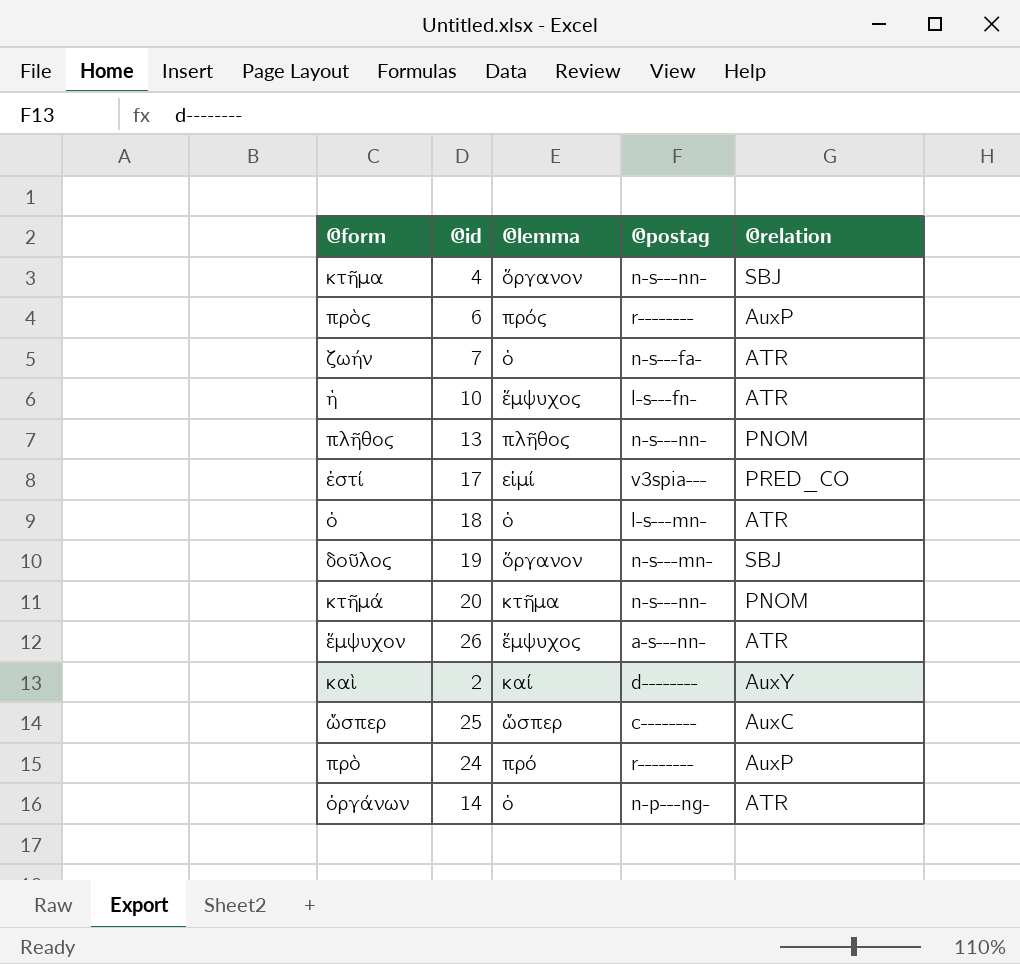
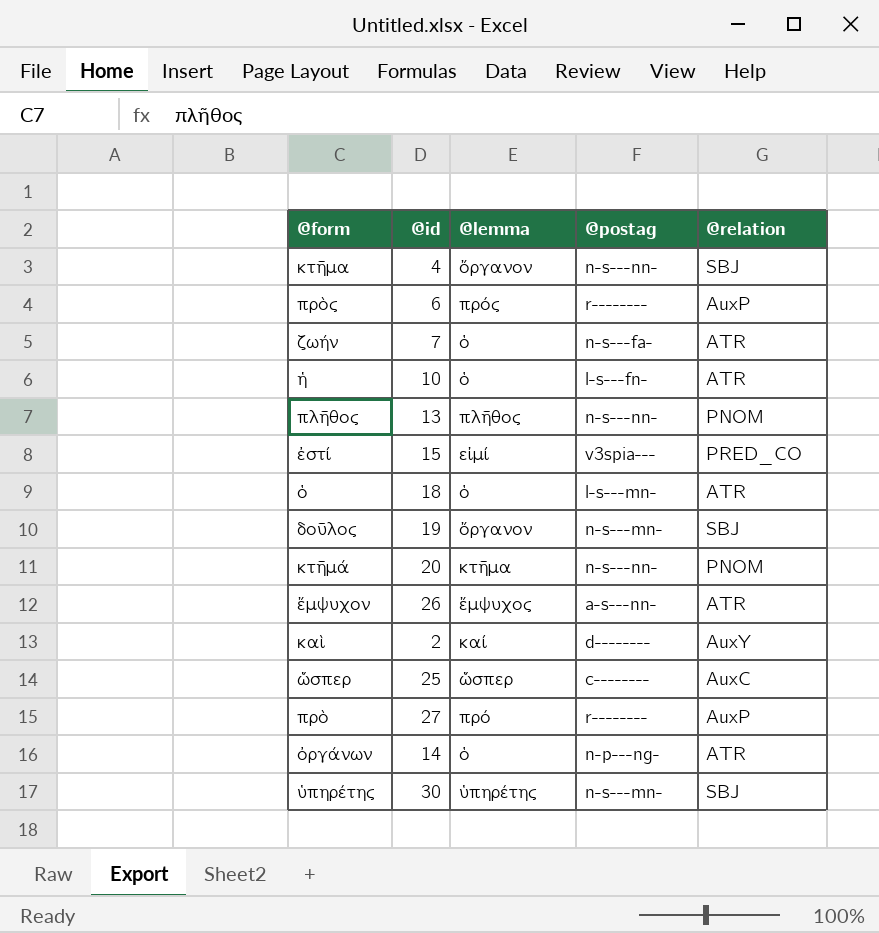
ἡ | @lemma: ἔμψυχος -> ὁ
ἐστί | @id: 17 -> 15
πρὸ | @id: 24 -> 27
row ὑπηρέτης: none -> 30 | ὑπηρέτης | n-s---mn- | SBJ

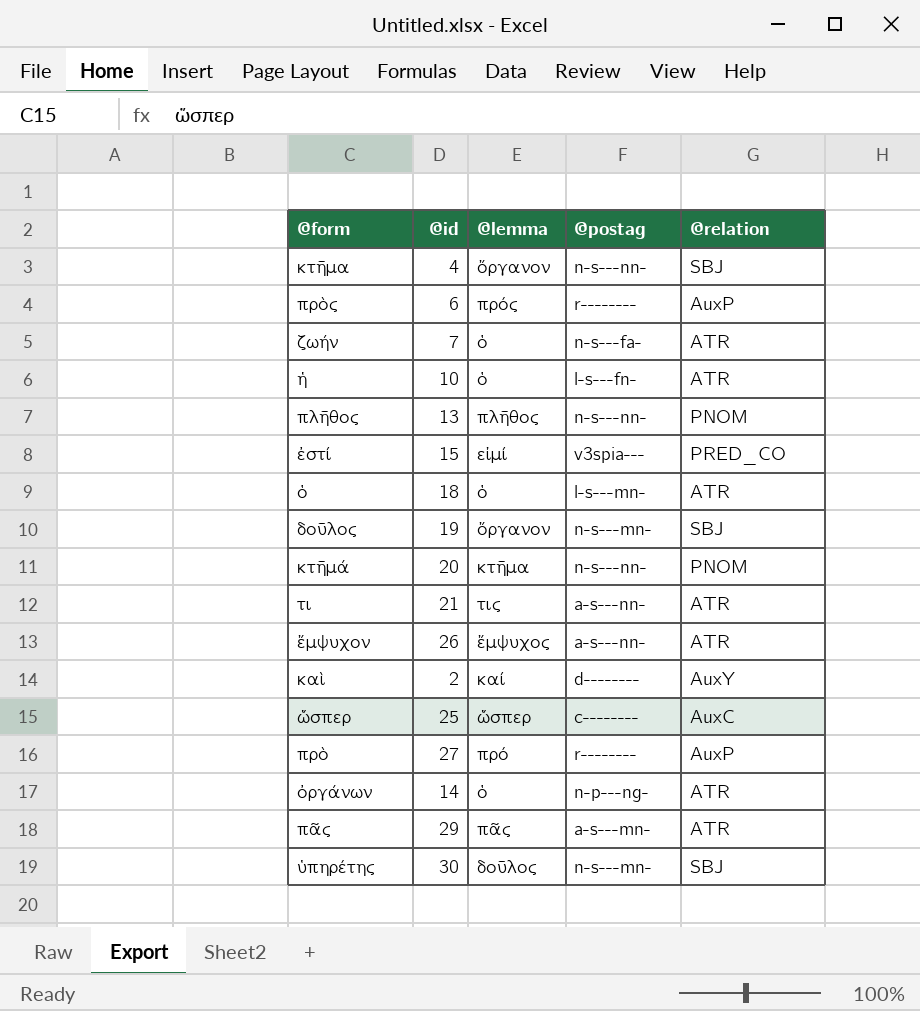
row τι: none -> 21 | τις | a-s---nn- | ATR
row πᾶς: none -> 29 | πᾶς | a-s---mn- | ATR
ὑπηρέτης | @lemma: ὑπηρέτης -> δοῦλος

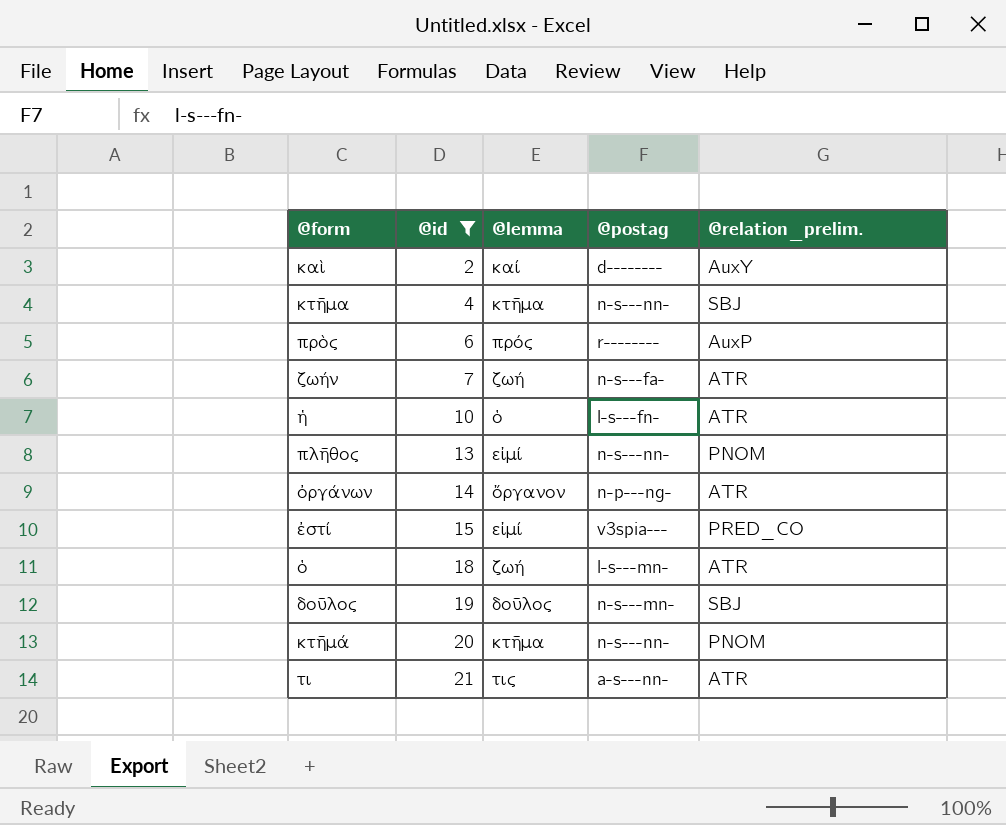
filter: none -> @id <= 21
row order: none -> @id ascending
column name: @relation -> @relation_prelim.
κτῆμα | @lemma: ὄργανον -> κτῆμα
ζωήν | @lemma: ὁ -> ζωή
πλῆθος | @lemma: πλῆθος -> εἰμί
ὀργάνων | @lemma: ὁ -> ὄργανον
ὁ | @lemma: ὁ -> ζωή
δοῦλος | @lemma: ὄργανον -> δοῦλος

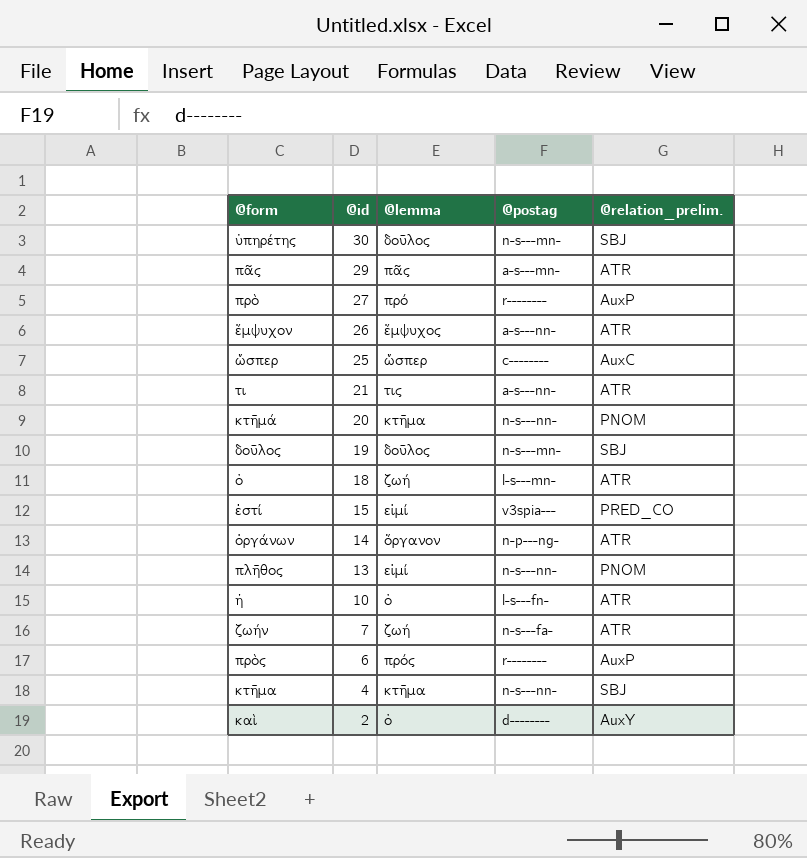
filter: @id <= 21 -> none
row order: @id ascending -> @id descending
καὶ | @lemma: καί -> ὁ

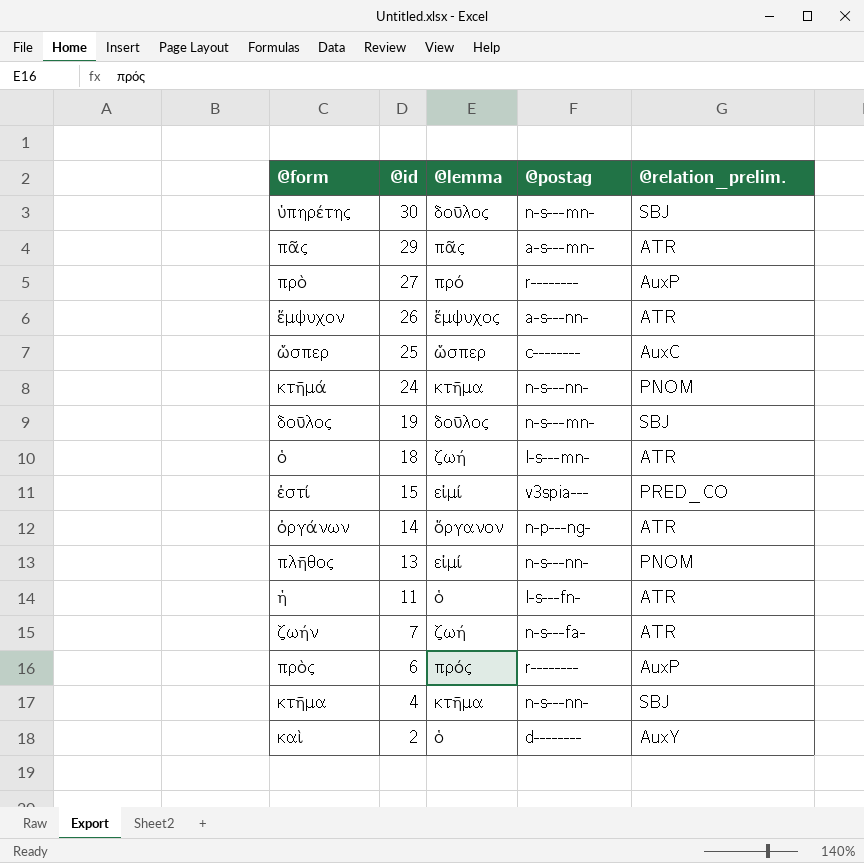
row τι: 21 | τις | a-s---nn- | ATR -> none
κτῆμά | @id: 20 -> 24
ἡ | @id: 10 -> 11

